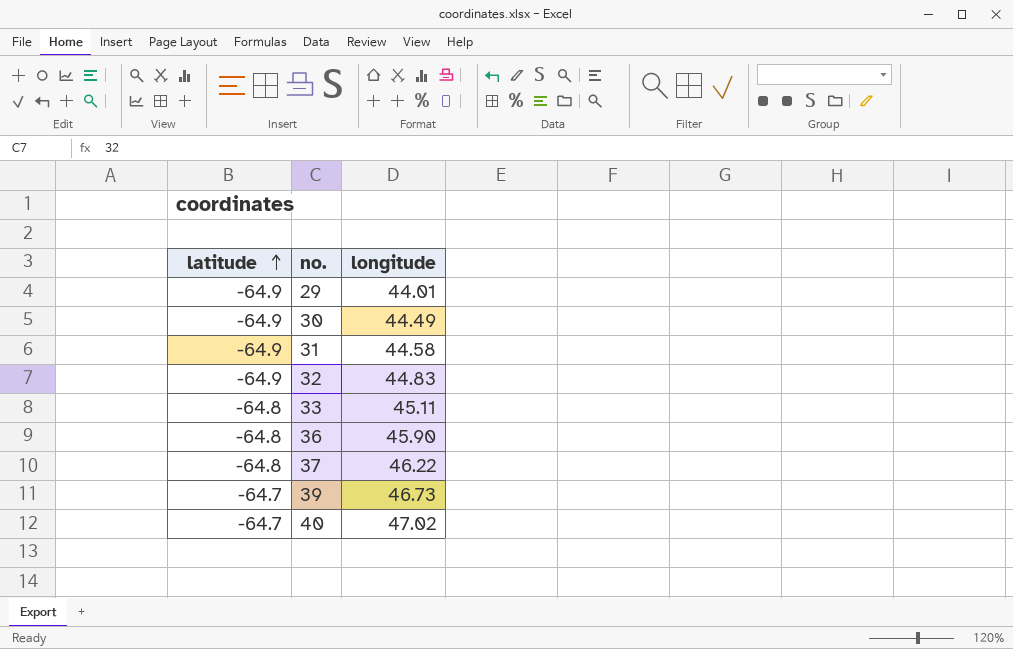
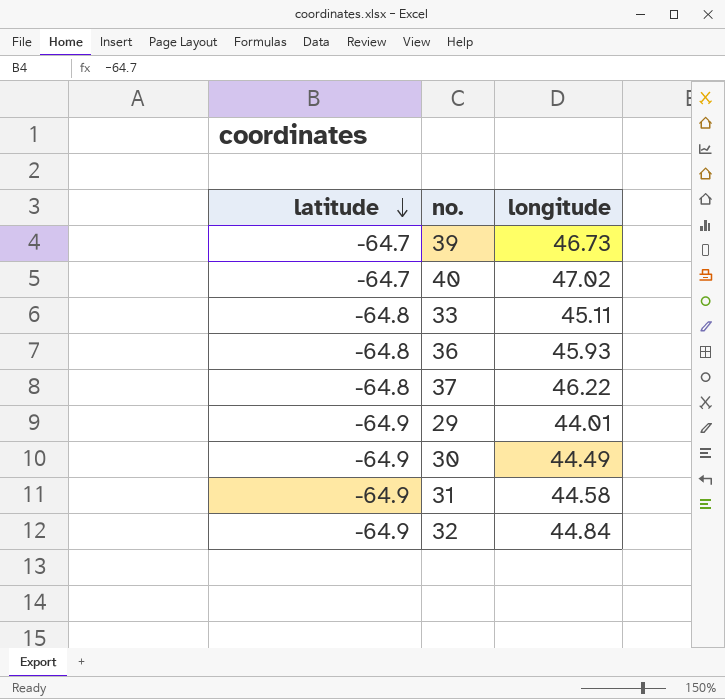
row order: latitude ascending -> latitude descending
36 | longitude: 45.90 -> 45.93
32 | longitude: 44.83 -> 44.84

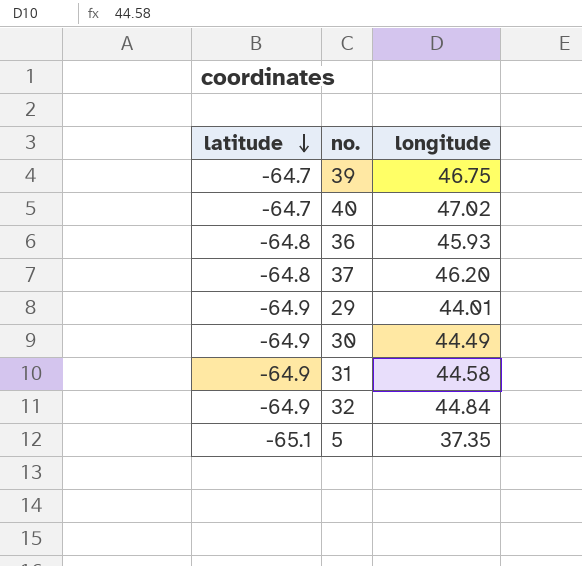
row 33: -64.8 | 45.11 -> none
39 | longitude: 46.73 -> 46.75
37 | longitude: 46.22 -> 46.20
row 5: none -> -65.1 | 37.35

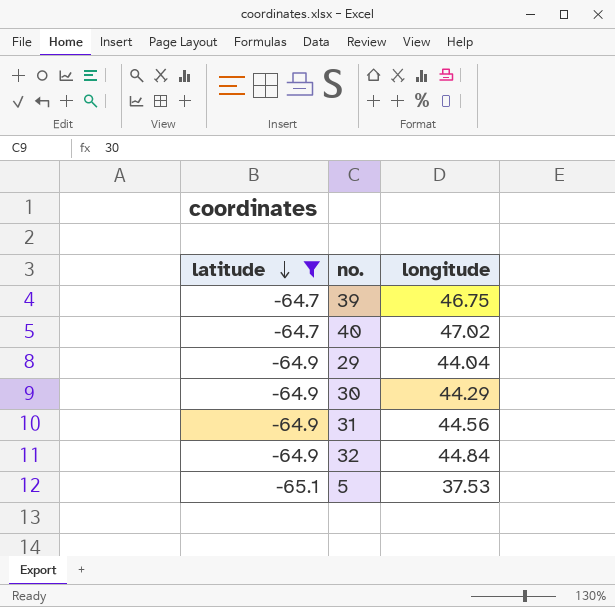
filter: none -> latitude != -64.8
29 | longitude: 44.01 -> 44.04
30 | longitude: 44.49 -> 44.29
31 | longitude: 44.58 -> 44.56
5 | longitude: 37.35 -> 37.53

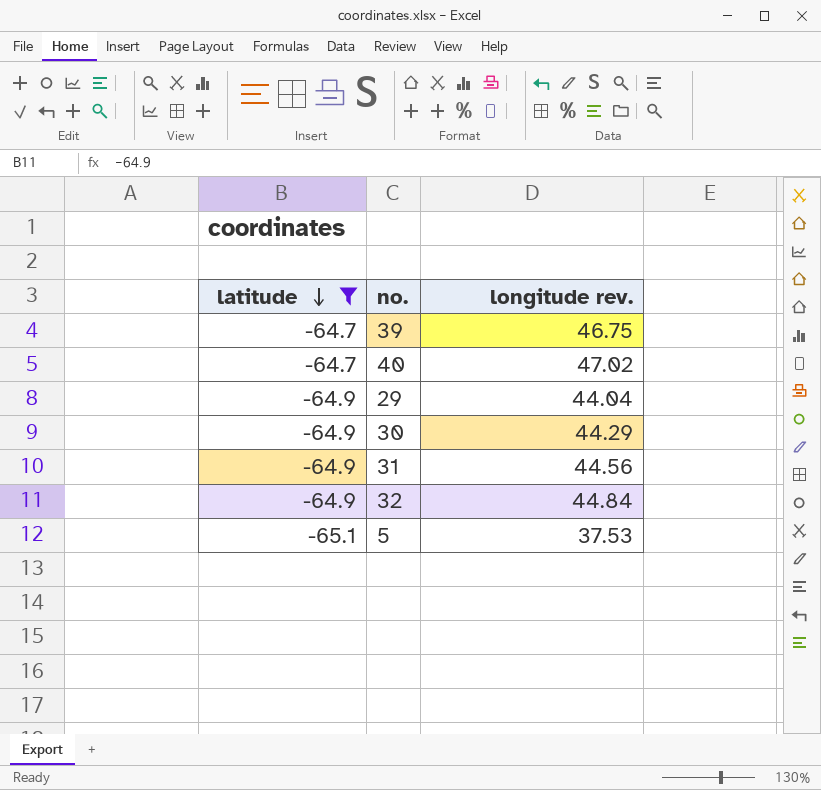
column name: longitude -> longitude rev.

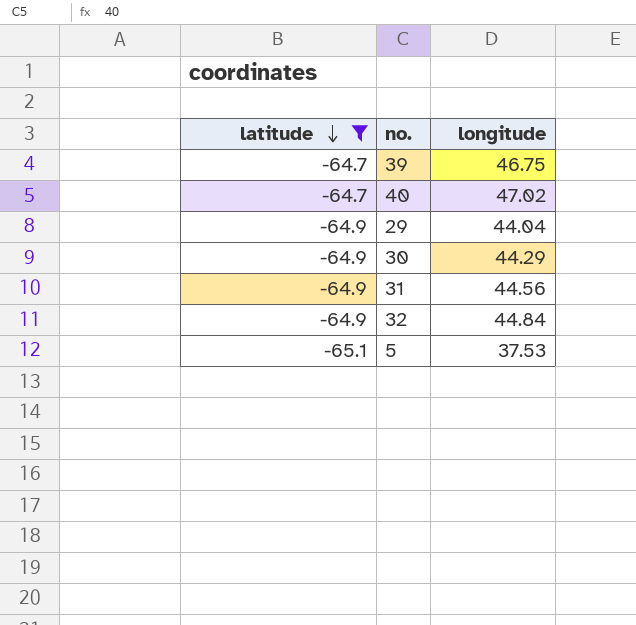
column name: longitude rev. -> longitude

